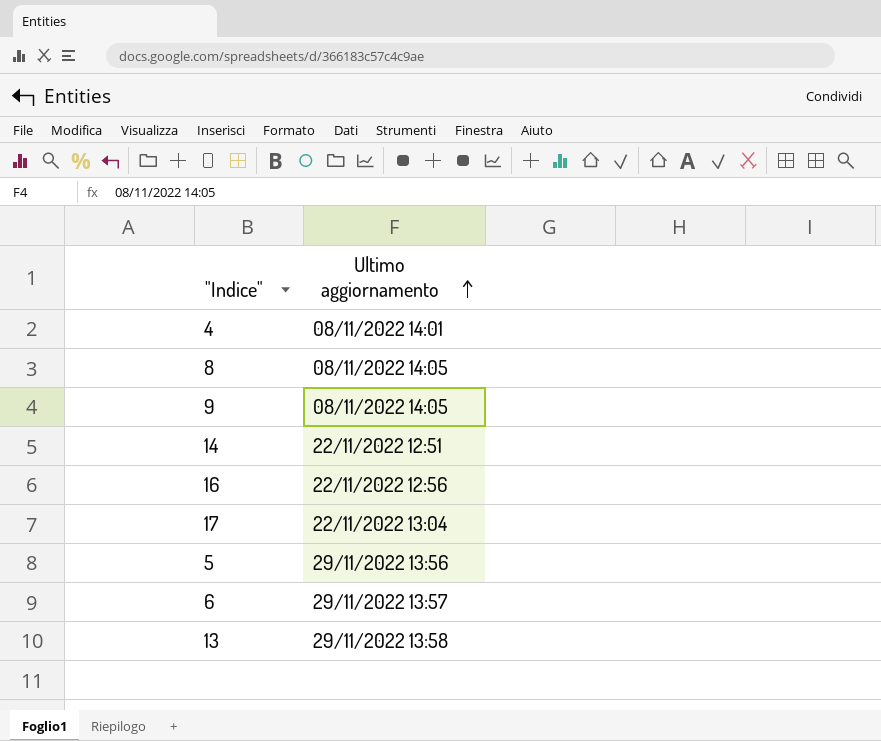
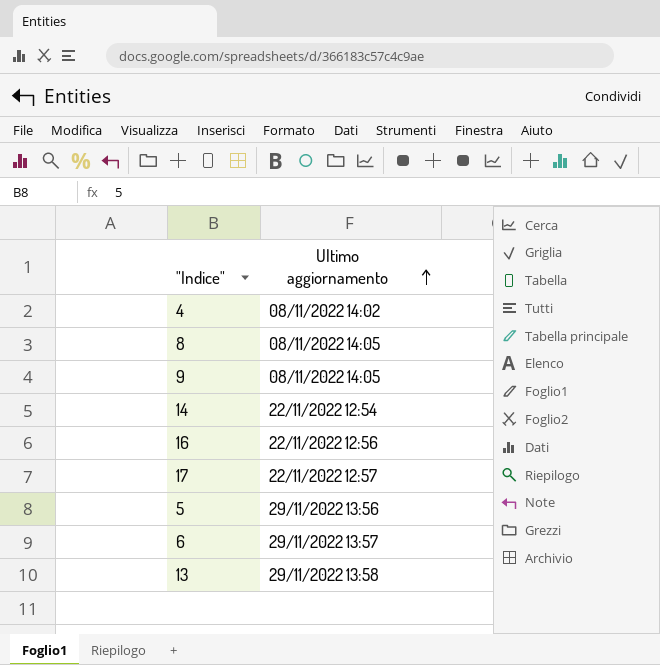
4 | Ultimo aggiornamento: 08/11/2022 14:01 -> 08/11/2022 14:02
14 | Ultimo aggiornamento: 22/11/2022 12:51 -> 22/11/2022 12:54
17 | Ultimo aggiornamento: 22/11/2022 13:04 -> 22/11/2022 12:57

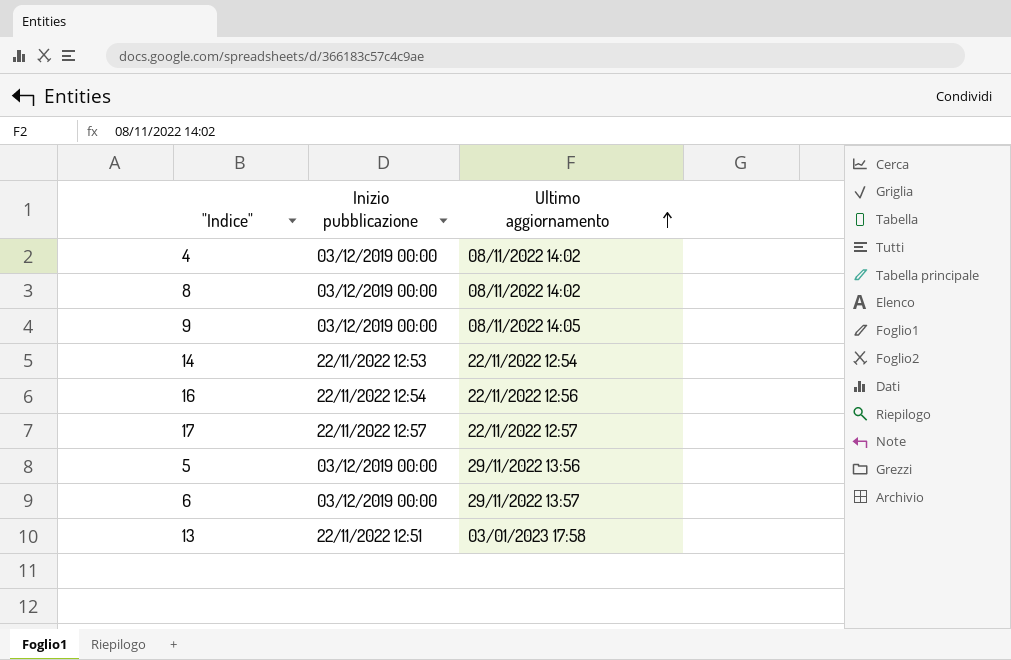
column Inizio pubblicazione | position: none -> 2
8 | Ultimo aggiornamento: 08/11/2022 14:05 -> 08/11/2022 14:02
13 | Ultimo aggiornamento: 29/11/2022 13:58 -> 03/01/2023 17:58

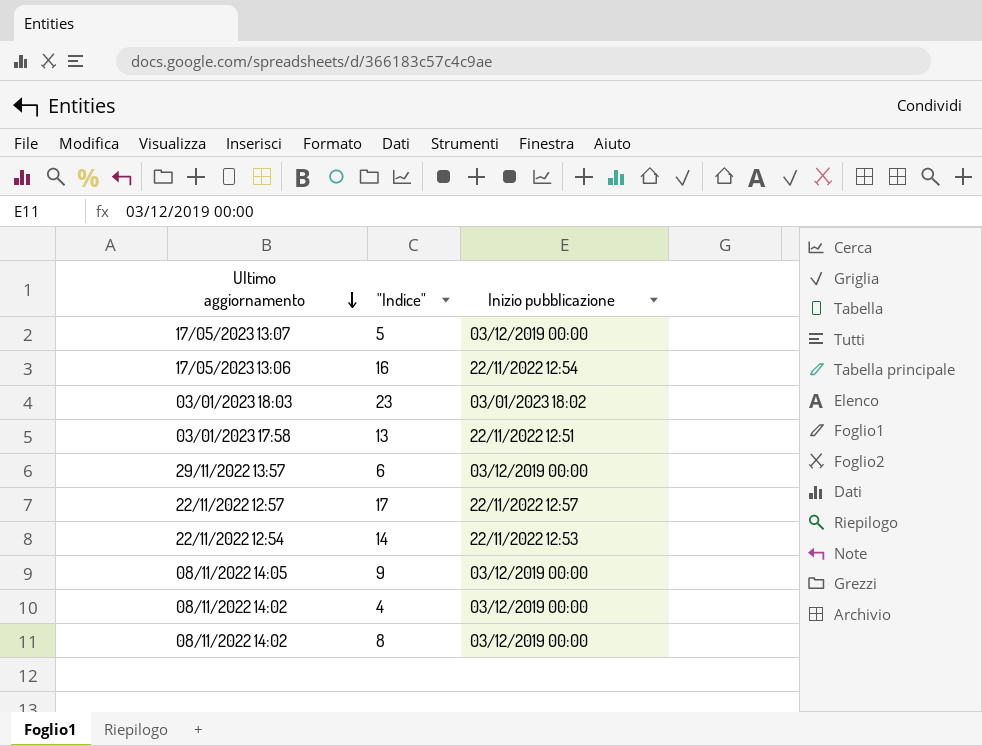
row order: Ultimo aggiornamento ascending -> Ultimo aggiornamento descending
column Ultimo aggiornamento | position: 3 -> 1
5 | Ultimo aggiornamento: 29/11/2022 13:56 -> 17/05/2023 13:07
16 | Ultimo aggiornamento: 22/11/2022 12:56 -> 17/05/2023 13:06
row 23: none -> 03/01/2023 18:03 | 03/01/2023 18:02

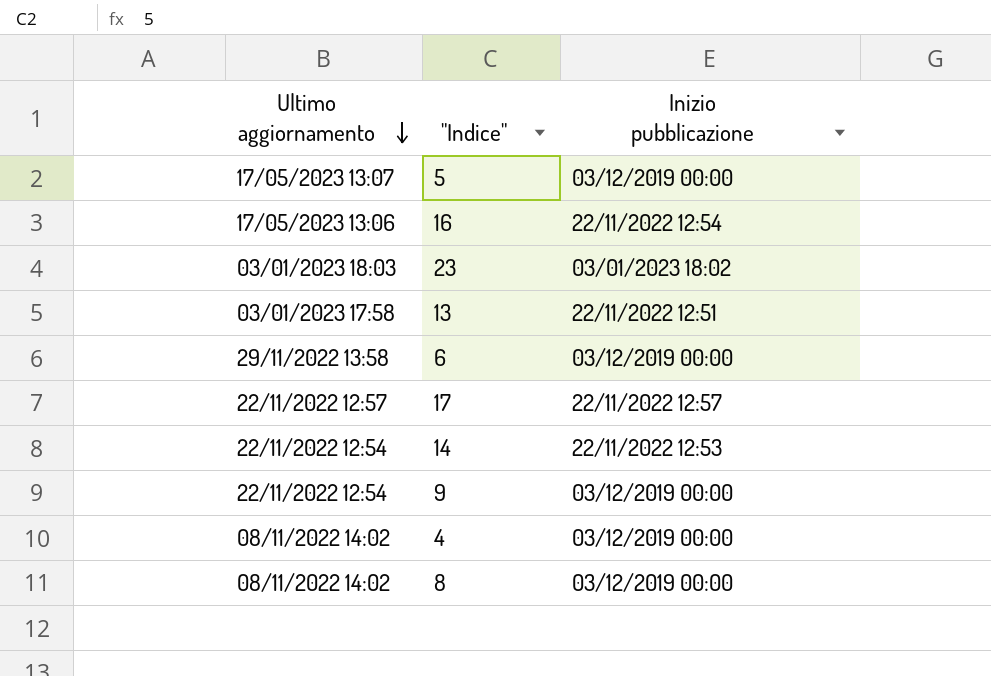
6 | Ultimo aggiornamento: 29/11/2022 13:57 -> 29/11/2022 13:58
9 | Ultimo aggiornamento: 08/11/2022 14:05 -> 22/11/2022 12:54

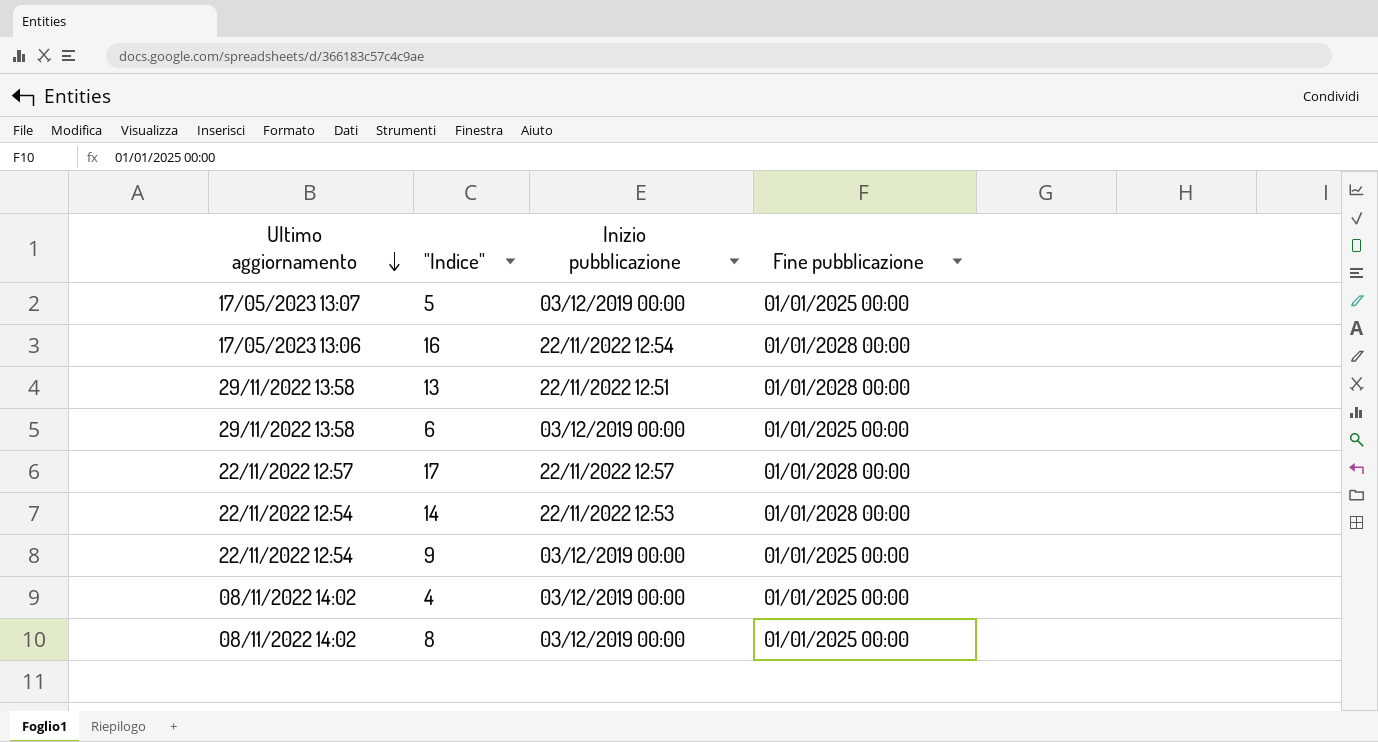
column Fine pubblicazione | position: none -> 4
row 23: 03/01/2023 18:03 | 03/01/2023 18:02 -> none
13 | Ultimo aggiornamento: 03/01/2023 17:58 -> 29/11/2022 13:58

